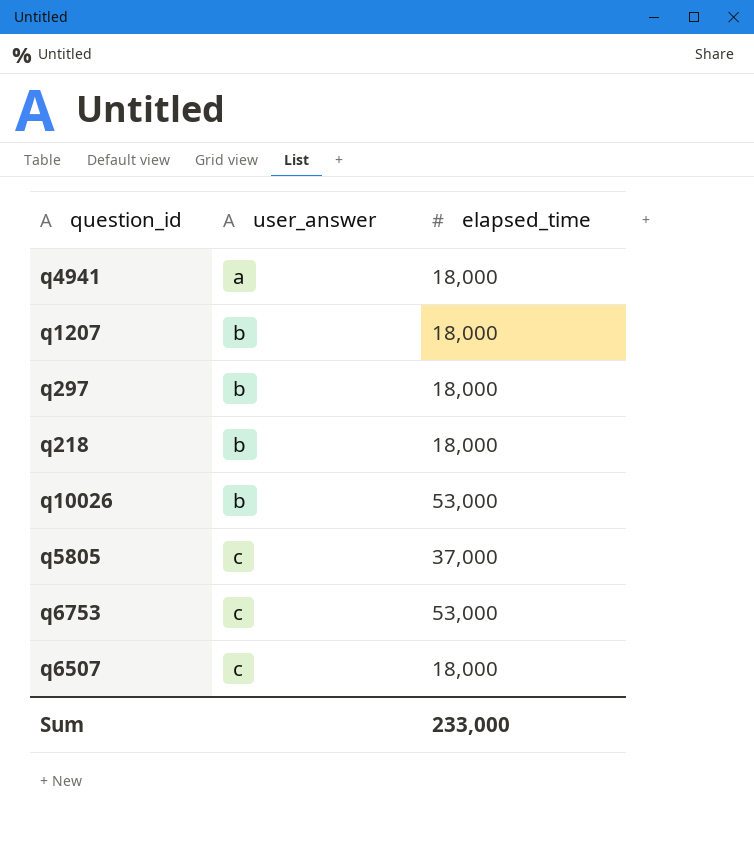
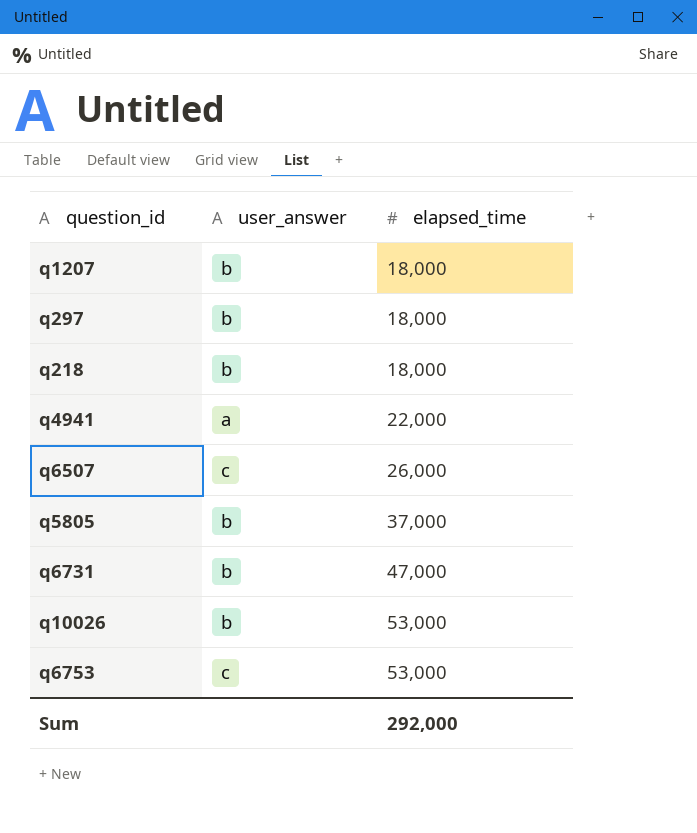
row order: user_answer ascending -> elapsed_time ascending
q4941 | elapsed_time: 18,000 -> 22,000
q6507 | elapsed_time: 18,000 -> 26,000
q5805 | user_answer: c -> b
row q6731: none -> b | 47,000
Sum | elapsed_time: 233,000 -> 292,000

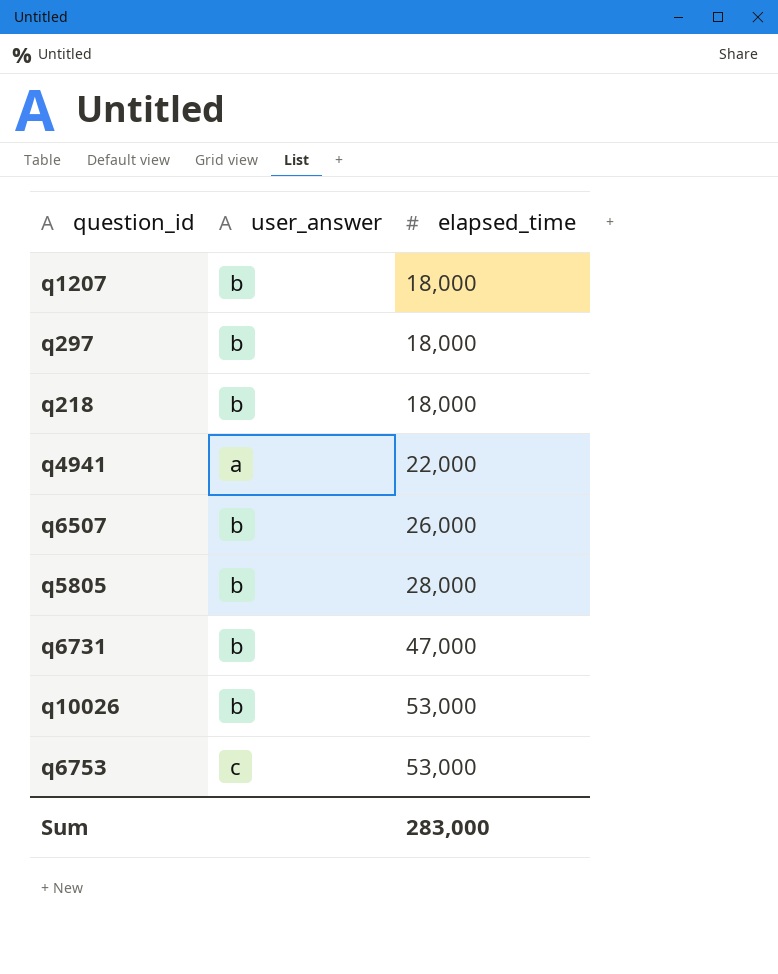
q6507 | user_answer: c -> b
q5805 | elapsed_time: 37,000 -> 28,000
Sum | elapsed_time: 292,000 -> 283,000

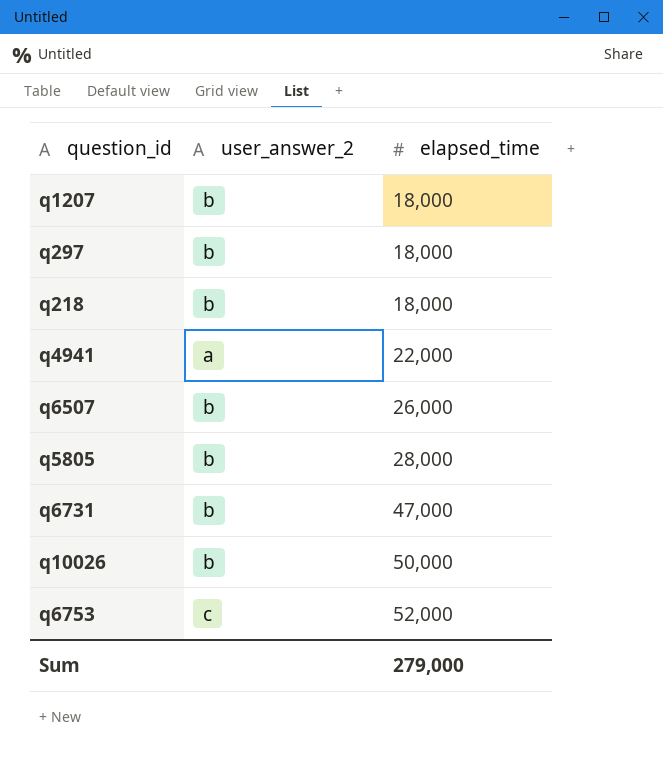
column name: user_answer -> user_answer_2
q10026 | elapsed_time: 53,000 -> 50,000
q6753 | elapsed_time: 53,000 -> 52,000
Sum | elapsed_time: 283,000 -> 279,000

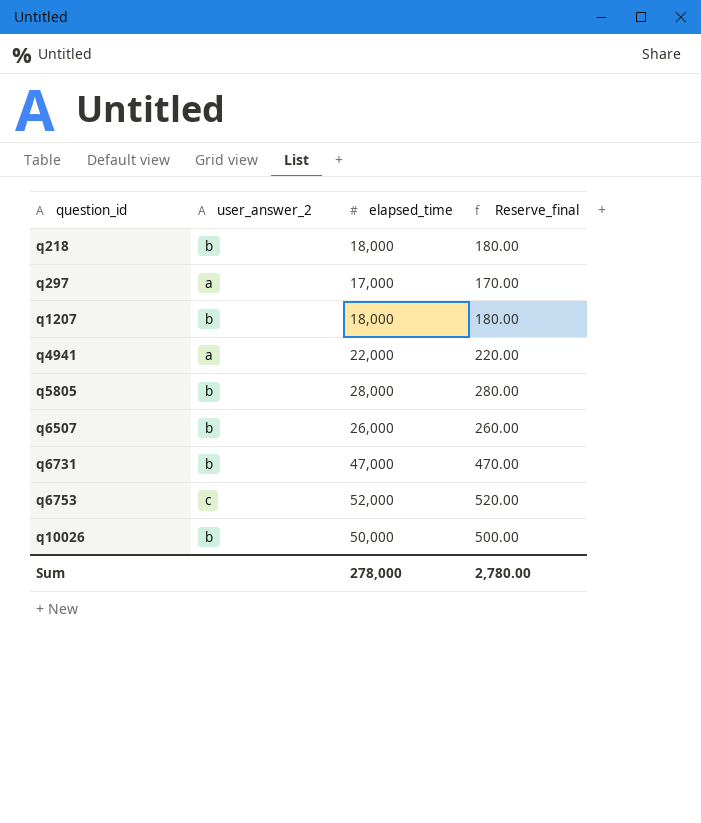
row order: elapsed_time ascending -> question_id ascending
column Reserve_final | formula: none -> [elapsed_time] * 0.01
q297 | user_answer_2: b -> a
q297 | elapsed_time: 18,000 -> 17,000
Sum | elapsed_time: 279,000 -> 278,000

